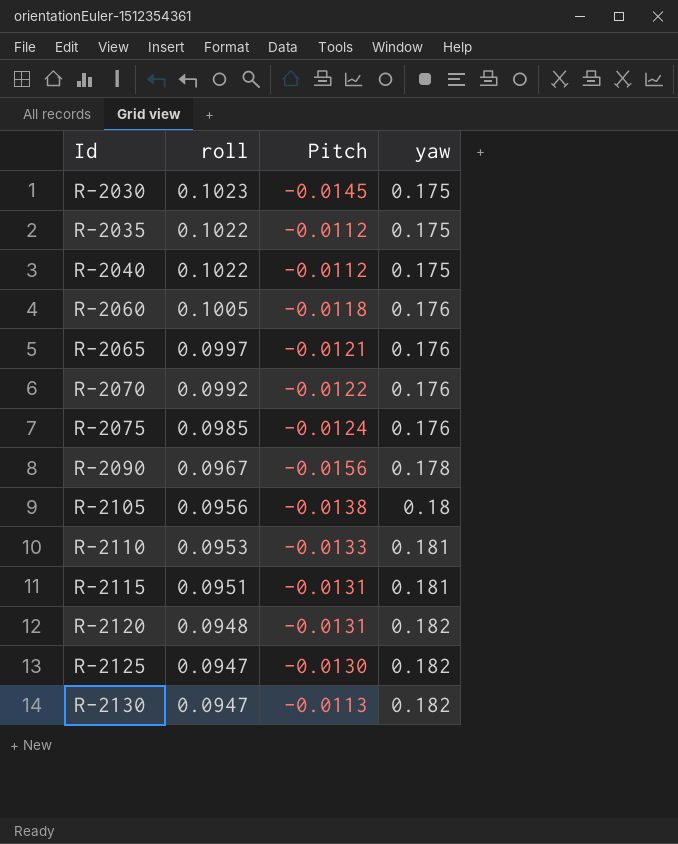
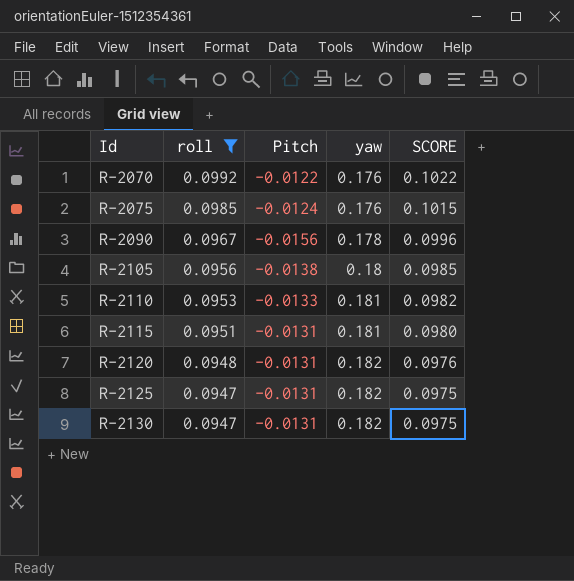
filter: none -> roll <= 0.0992
column SCORE | formula: none -> [roll] * 1.03
R-2125 | Pitch: -0.0130 -> -0.0131
R-2130 | Pitch: -0.0113 -> -0.0131

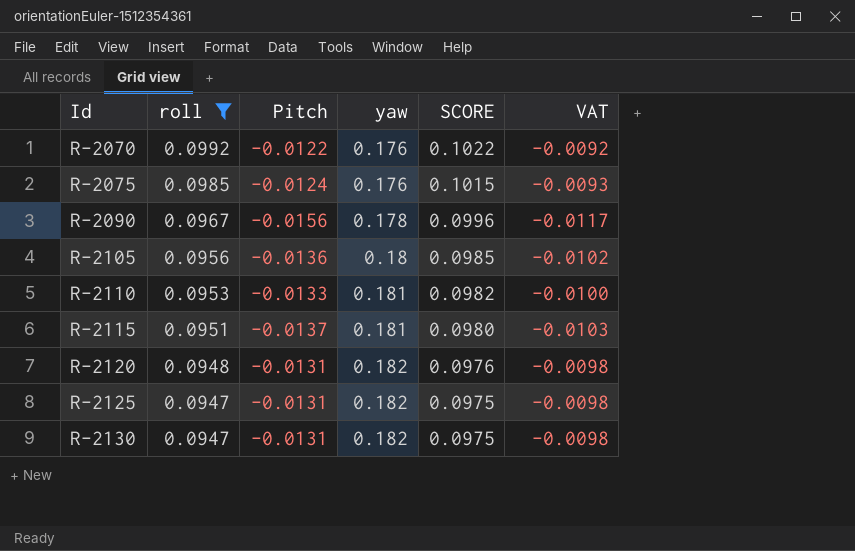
column VAT | formula: none -> [Pitch] * 0.75
R-2105 | Pitch: -0.0138 -> -0.0136
R-2115 | Pitch: -0.0131 -> -0.0137

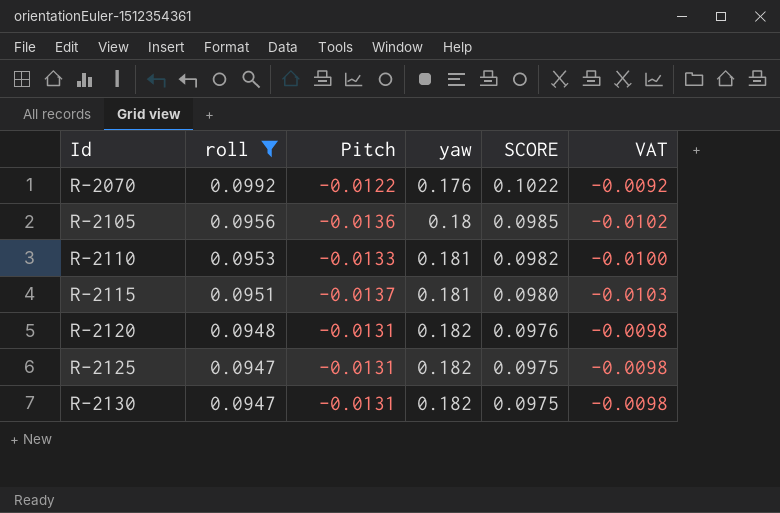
row R-2075: 0.0985 | -0.0124 | 0.176 | 0.1015 | -0.0093 -> none
row R-2090: 0.0967 | -0.0156 | 0.178 | 0.0996 | -0.0117 -> none

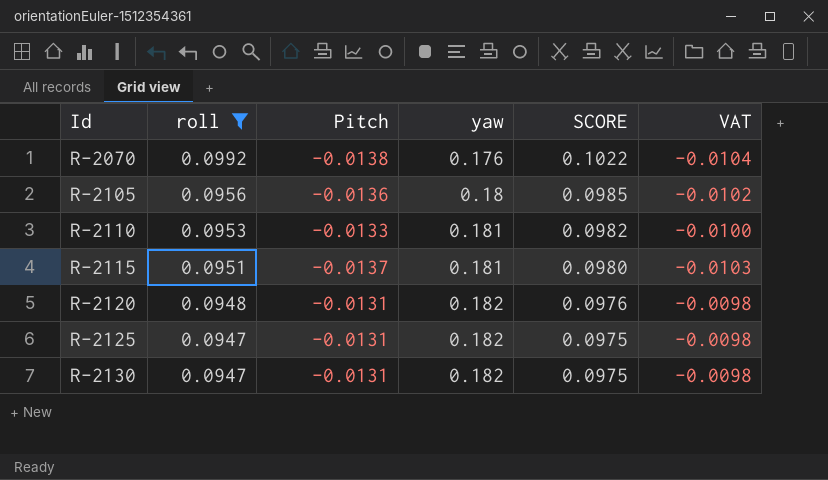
R-2070 | Pitch: -0.0122 -> -0.0138
R-2070 | VAT: -0.0092 -> -0.0104

